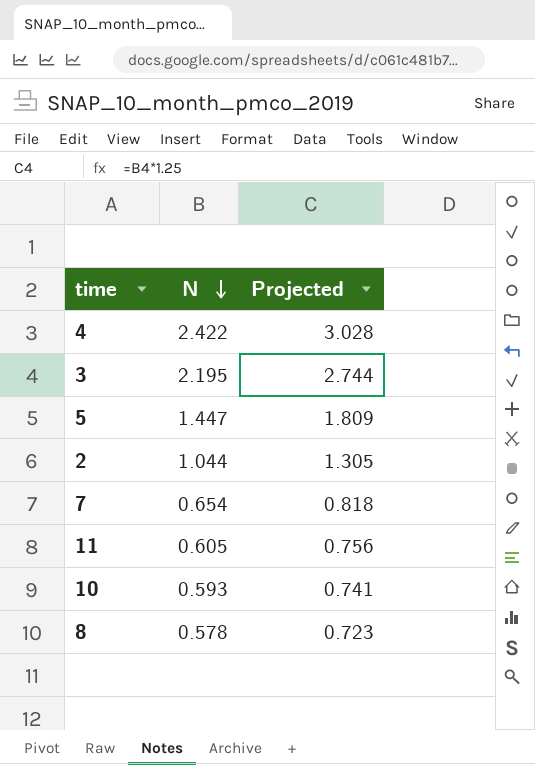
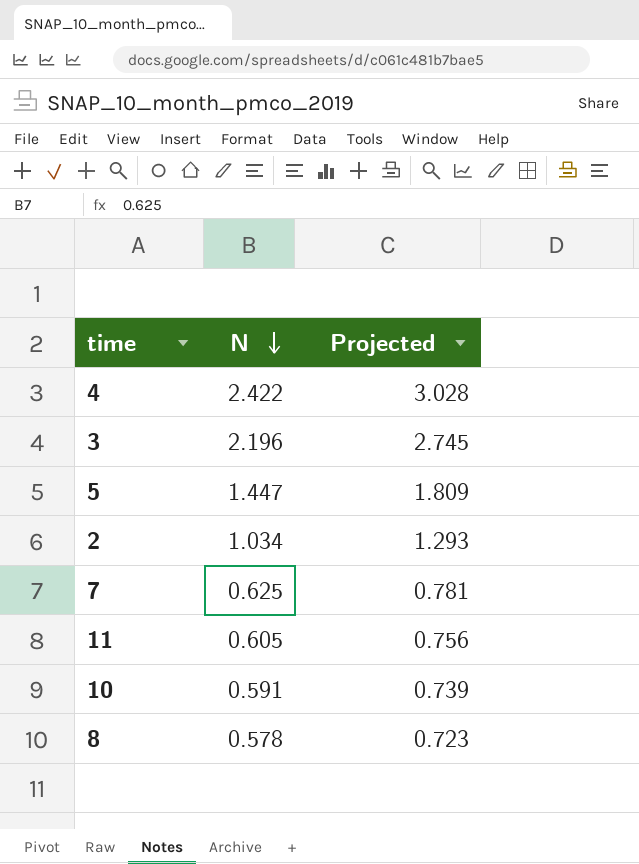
3 | N: 2.195 -> 2.196
3 | Projected: 2.744 -> 2.745
2 | N: 1.044 -> 1.034
2 | Projected: 1.305 -> 1.293
7 | N: 0.654 -> 0.625
7 | Projected: 0.818 -> 0.781
10 | N: 0.593 -> 0.591
10 | Projected: 0.741 -> 0.739

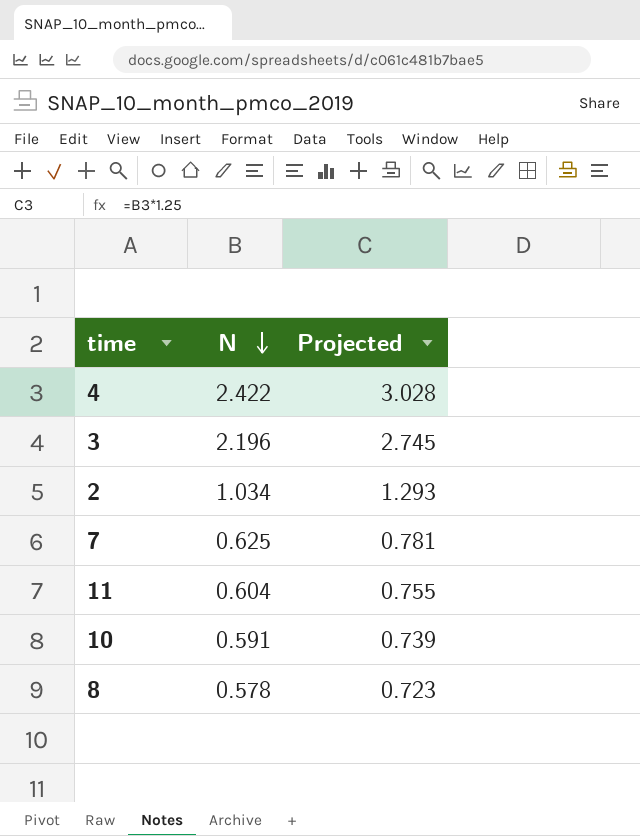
row 5: 1.447 | 1.809 -> none
11 | N: 0.605 -> 0.604
11 | Projected: 0.756 -> 0.755

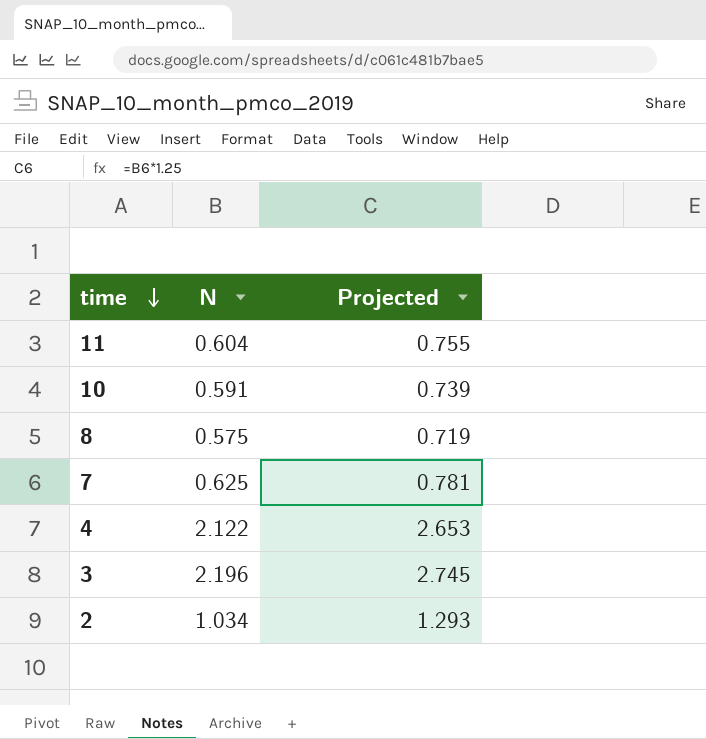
row order: N descending -> time descending
8 | N: 0.578 -> 0.575
8 | Projected: 0.723 -> 0.719
4 | N: 2.422 -> 2.122
4 | Projected: 3.028 -> 2.653

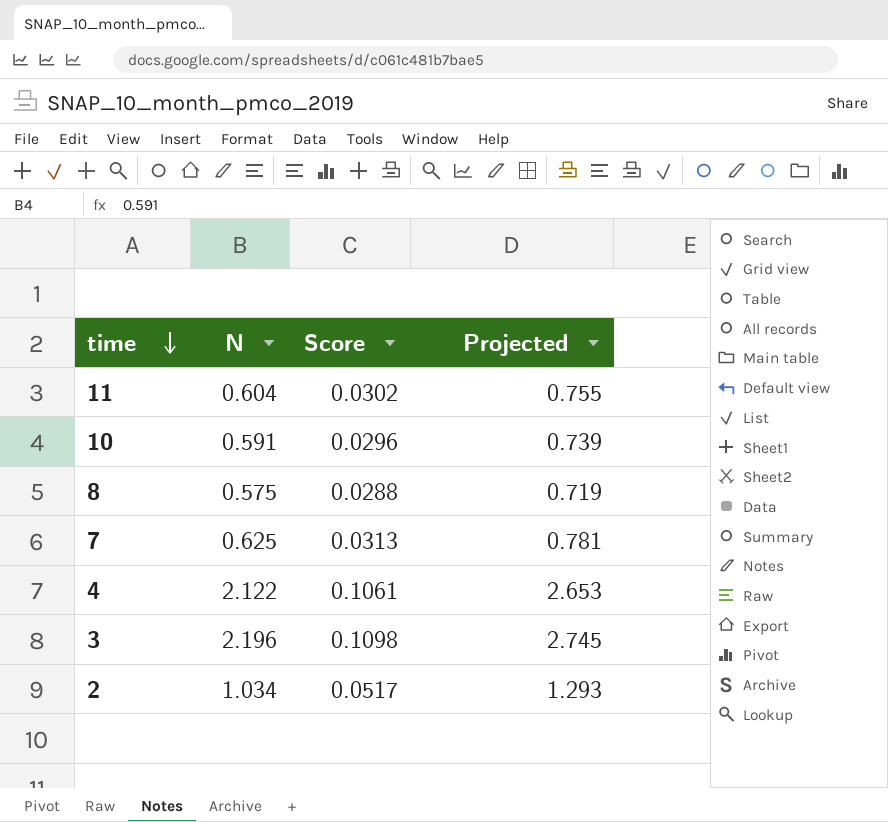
column Score | formula: none -> [N] * 0.05

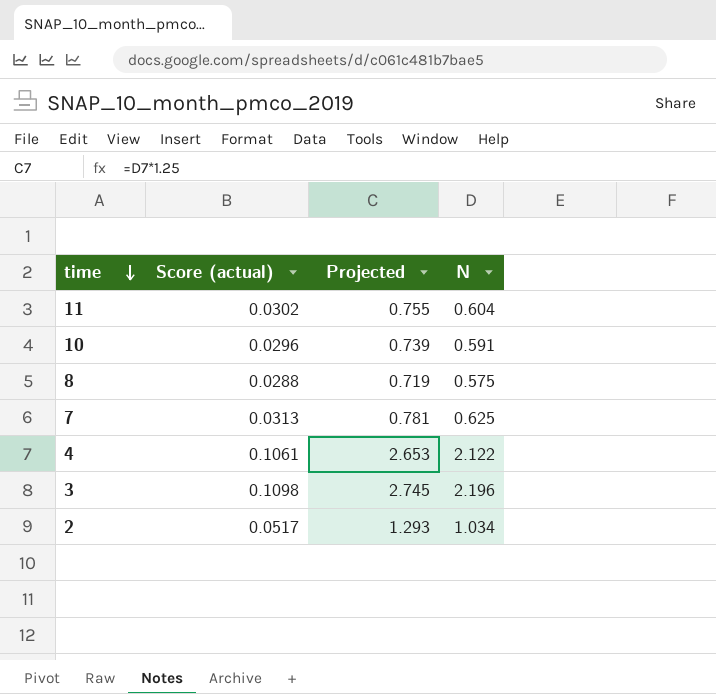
column name: Score -> Score (actual)
column N | position: 2 -> 4

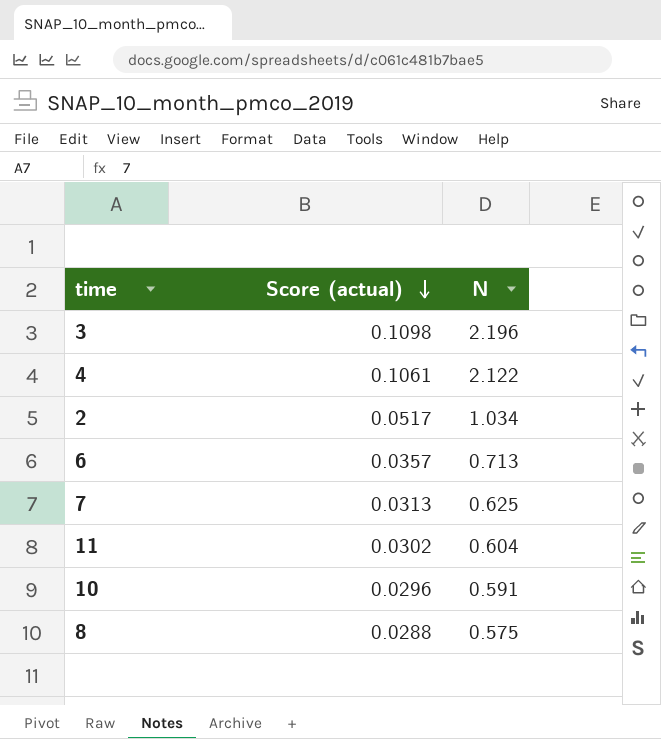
row order: time descending -> Score (actual) descending
column Projected | formula: [N] * 1.25 -> none
row 6: none -> 0.0357 | 0.713

